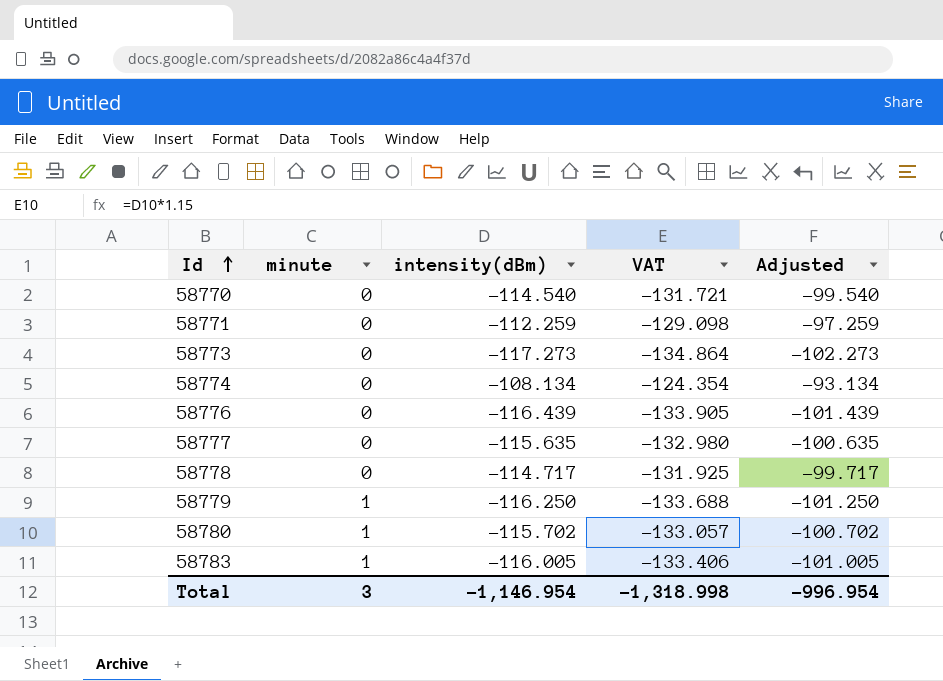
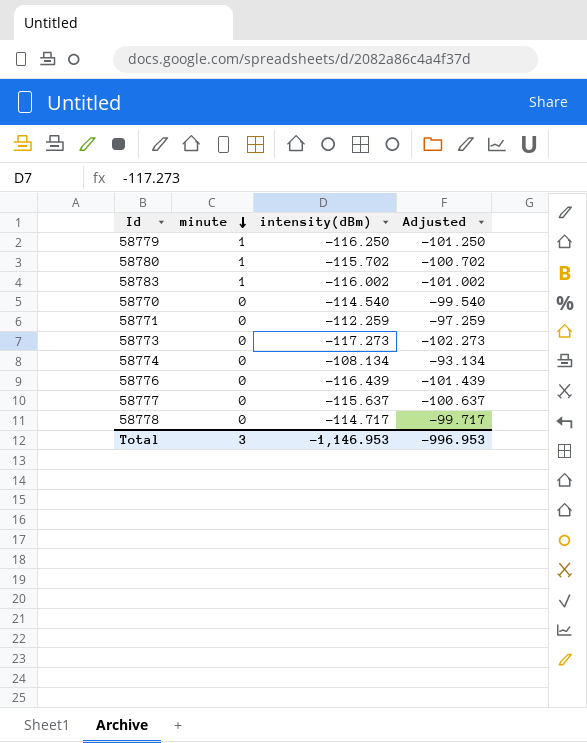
row order: Id ascending -> minute descending
column VAT | formula: [intensity(dBm)] * 1.15 -> none
58783 | intensity(dBm): -116.005 -> -116.002
58783 | Adjusted: -101.005 -> -101.002
58777 | intensity(dBm): -115.635 -> -115.637
58777 | Adjusted: -100.635 -> -100.637
Total | intensity(dBm): -1,146.954 -> -1,146.953
Total | Adjusted: -996.954 -> -996.953

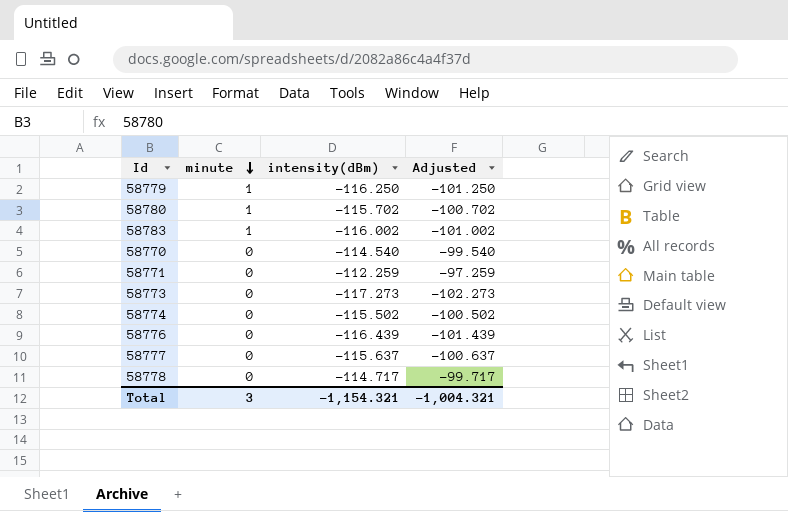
58774 | intensity(dBm): -108.134 -> -115.502
58774 | Adjusted: -93.134 -> -100.502
Total | intensity(dBm): -1,146.953 -> -1,154.321
Total | Adjusted: -996.953 -> -1,004.321

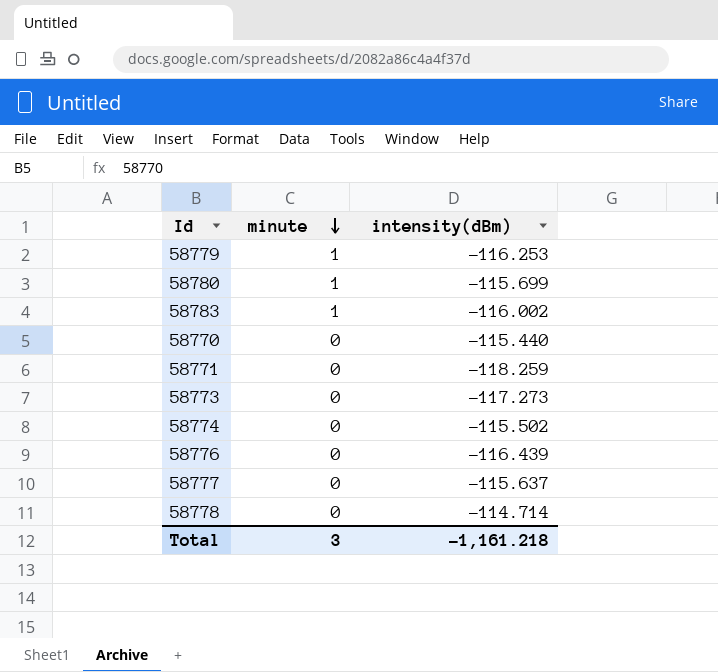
column Adjusted | formula: [intensity(dBm)] + 15 -> none
58779 | intensity(dBm): -116.250 -> -116.253
58780 | intensity(dBm): -115.702 -> -115.699
58770 | intensity(dBm): -114.540 -> -115.440
58771 | intensity(dBm): -112.259 -> -118.259
58778 | intensity(dBm): -114.717 -> -114.714
Total | intensity(dBm): -1,154.321 -> -1,161.218

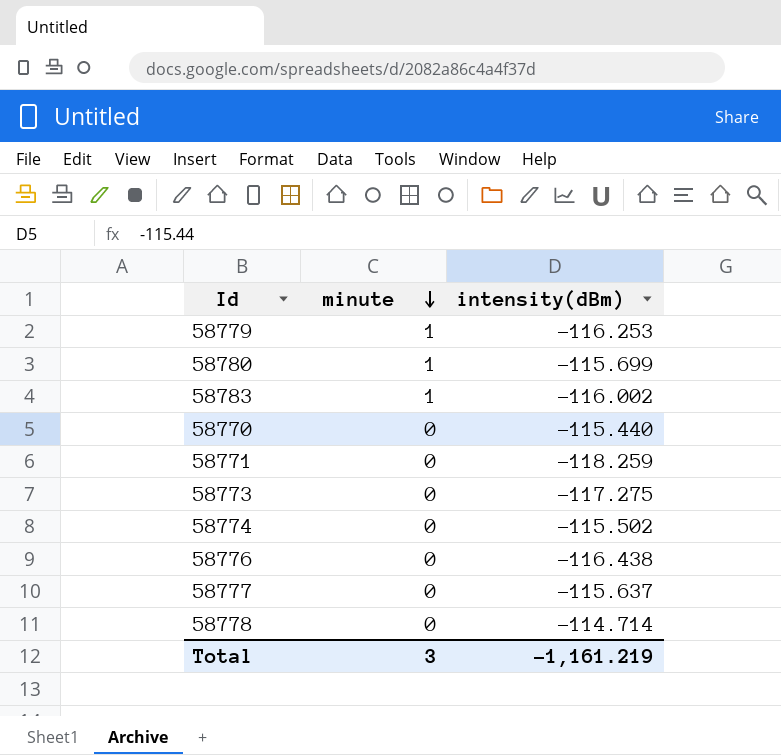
58773 | intensity(dBm): -117.273 -> -117.275
58776 | intensity(dBm): -116.439 -> -116.438
Total | intensity(dBm): -1,161.218 -> -1,161.219

